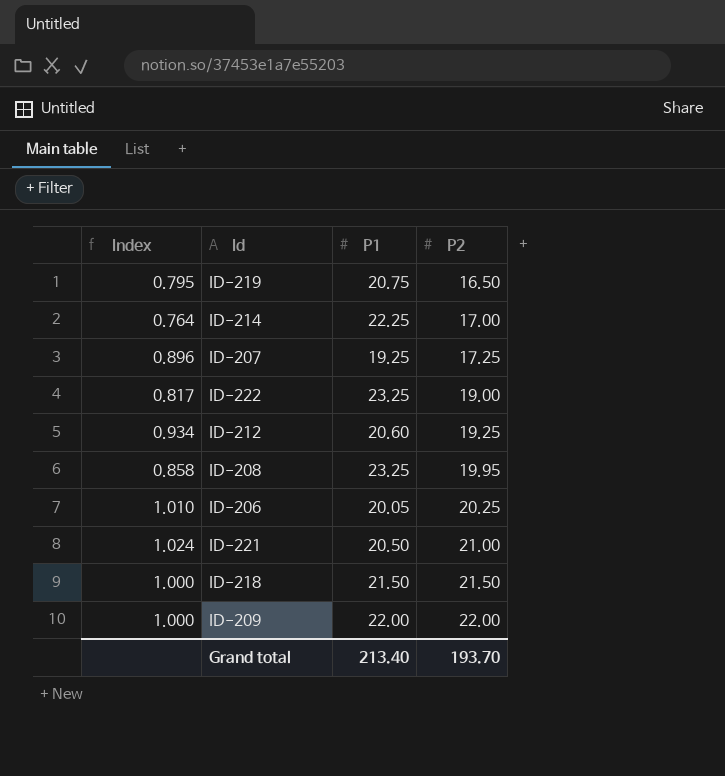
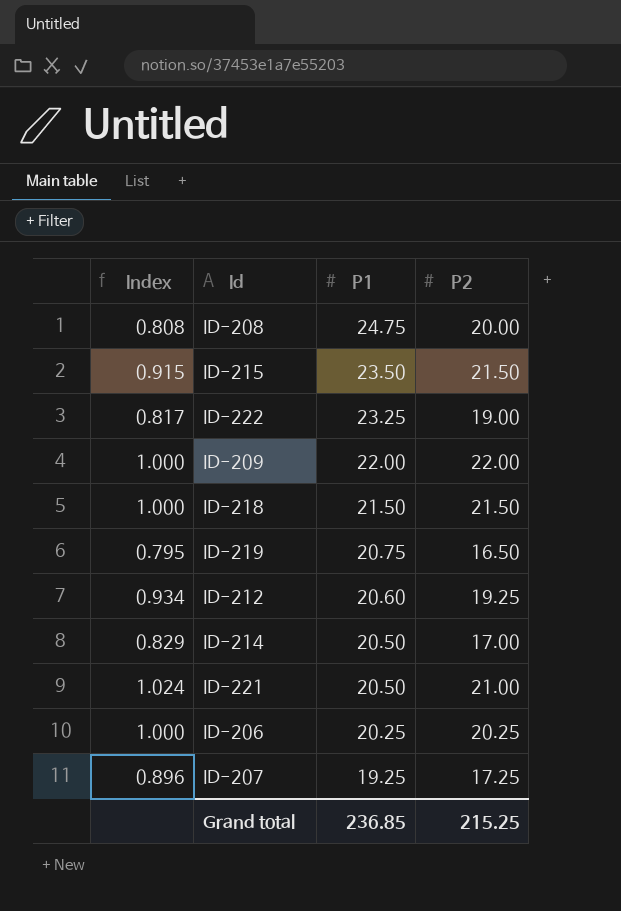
row order: P2 ascending -> P1 descending
ID-208 | Index: 0.858 -> 0.808
ID-208 | P1: 23.25 -> 24.75
ID-208 | P2: 19.95 -> 20.00
row ID-215: none -> 0.915 | 23.50 | 21.50
ID-214 | Index: 0.764 -> 0.829
ID-214 | P1: 22.25 -> 20.50
ID-206 | Index: 1.010 -> 1.000
ID-206 | P1: 20.05 -> 20.25
Grand total | P1: 213.40 -> 236.85
Grand total | P2: 193.70 -> 215.25

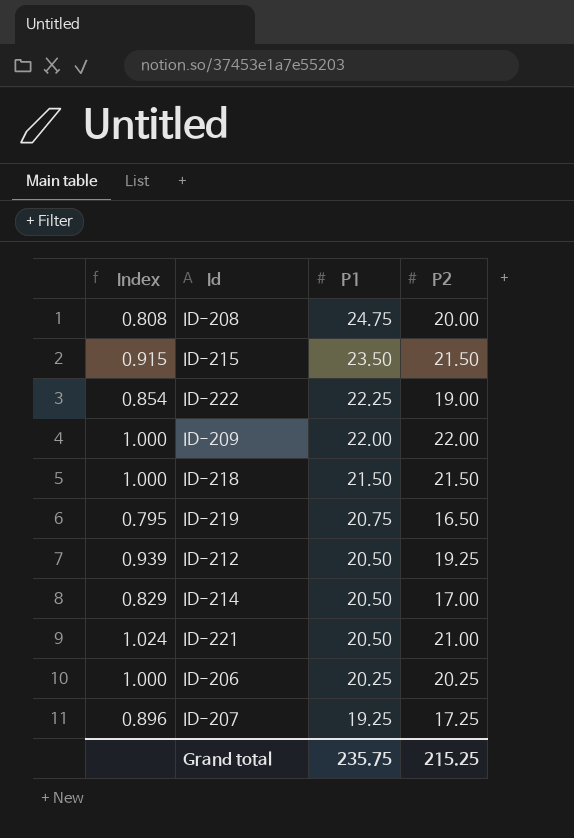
ID-222 | Index: 0.817 -> 0.854
ID-222 | P1: 23.25 -> 22.25
ID-212 | Index: 0.934 -> 0.939
ID-212 | P1: 20.60 -> 20.50
Grand total | P1: 236.85 -> 235.75

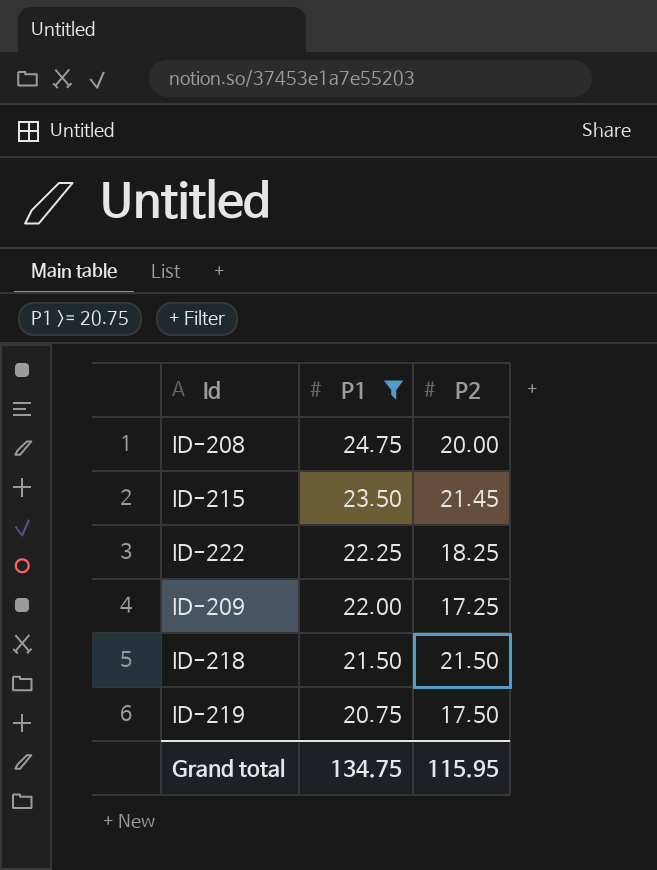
filter: none -> P1 >= 20.75
column Index | formula: [P2] / [P1] -> none
ID-215 | P2: 21.50 -> 21.45
ID-222 | P2: 19.00 -> 18.25
ID-209 | P2: 22.00 -> 17.25
ID-219 | P2: 16.50 -> 17.50
Grand total | P1: 235.75 -> 134.75
Grand total | P2: 215.25 -> 115.95

